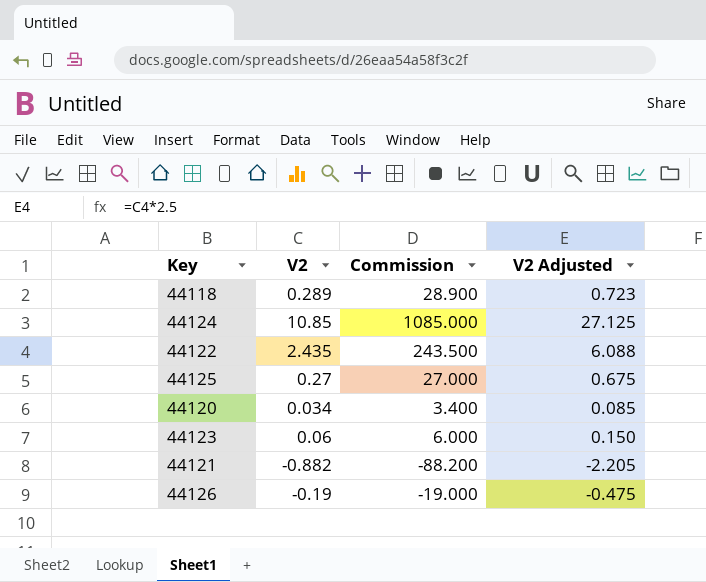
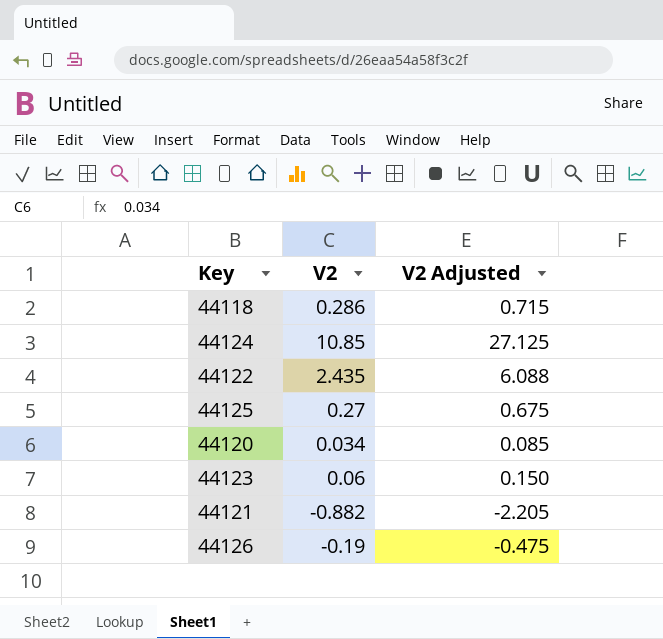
column Commission | formula: [V2] * 100 -> none
44118 | V2: 0.289 -> 0.286
44118 | V2 Adjusted: 0.723 -> 0.715

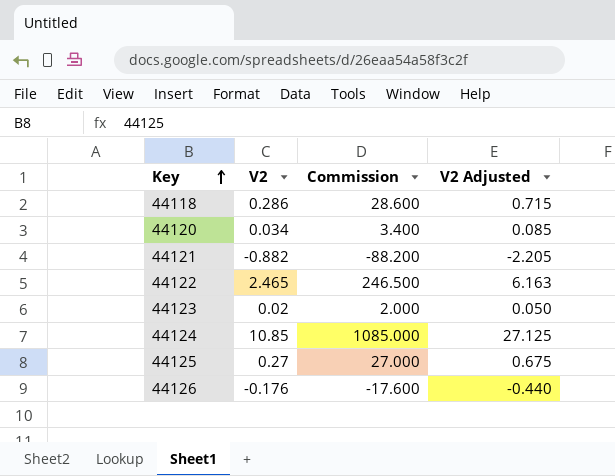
row order: none -> Key ascending
column Commission | formula: none -> [V2] * 100
44122 | V2: 2.435 -> 2.465
44122 | V2 Adjusted: 6.088 -> 6.163
44123 | V2: 0.06 -> 0.02
44123 | V2 Adjusted: 0.150 -> 0.050
44126 | V2: -0.19 -> -0.176
44126 | V2 Adjusted: -0.475 -> -0.440

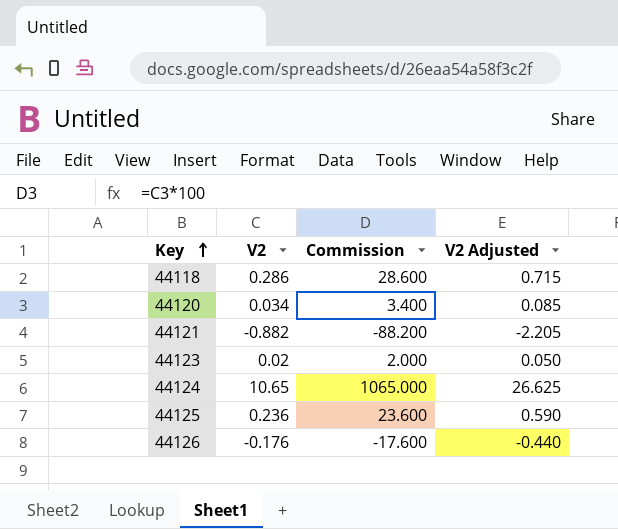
row 44122: 2.465 | 246.500 | 6.163 -> none
44124 | V2: 10.85 -> 10.65
44124 | Commission: 1085.000 -> 1065.000
44124 | V2 Adjusted: 27.125 -> 26.625
44125 | V2: 0.27 -> 0.236
44125 | Commission: 27.000 -> 23.600
44125 | V2 Adjusted: 0.675 -> 0.590

